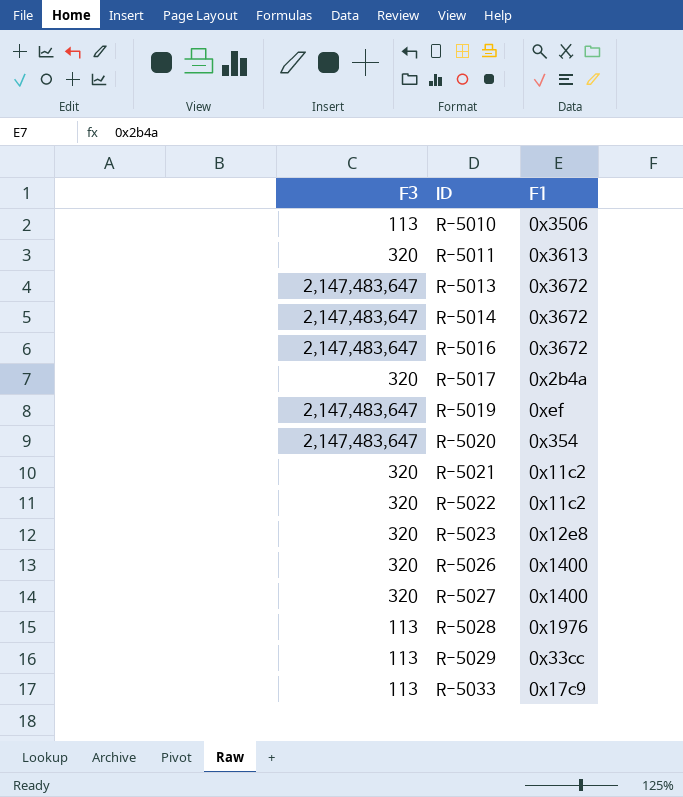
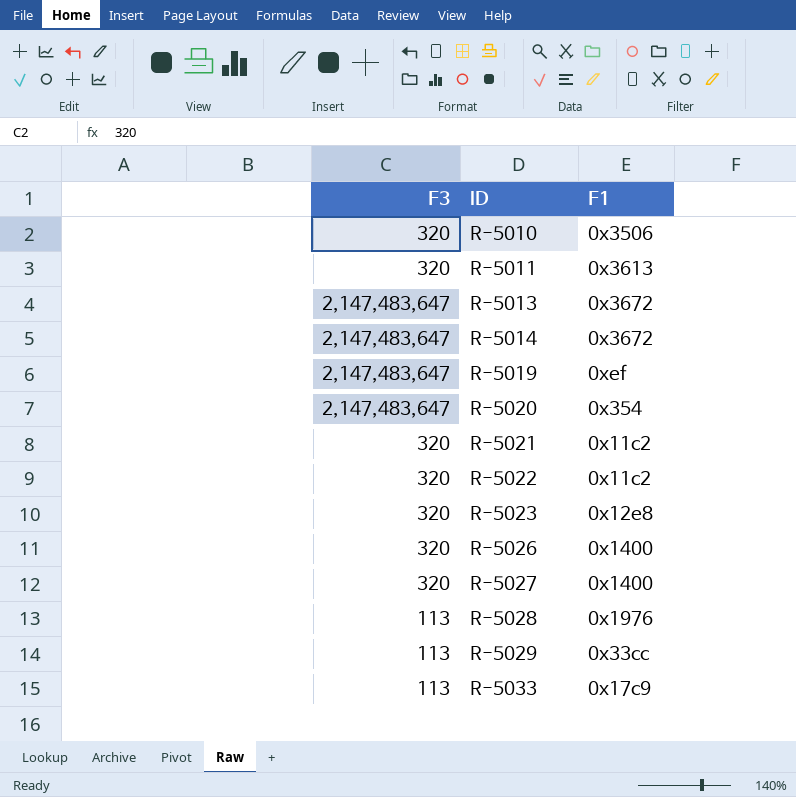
row R-5016: 2,147,483,647 | 0x3672 -> none
row R-5017: 320 | 0x2b4a -> none
R-5010 | F3: 113 -> 320

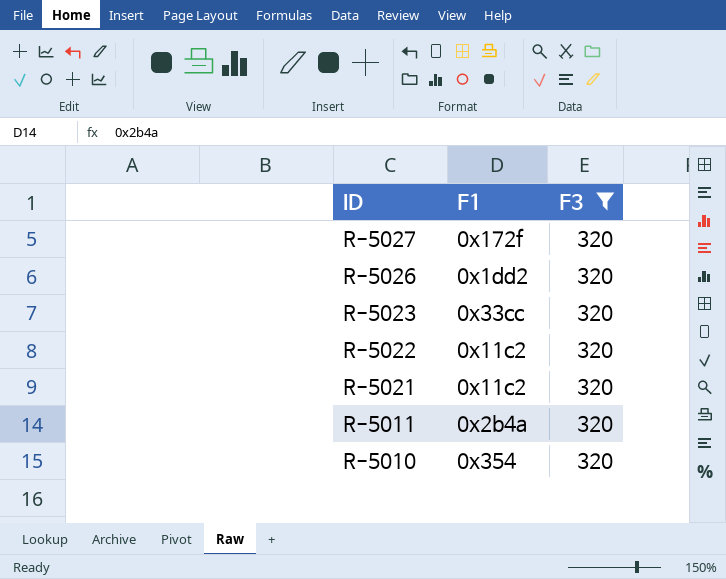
filter: none -> F3 = 320
row order: ID ascending -> ID descending
column F3 | position: 1 -> 3
R-5027 | F1: 0x1400 -> 0x172f
R-5026 | F1: 0x1400 -> 0x1dd2
R-5023 | F1: 0x12e8 -> 0x33cc
R-5011 | F1: 0x3613 -> 0x2b4a
R-5010 | F1: 0x3506 -> 0x354

